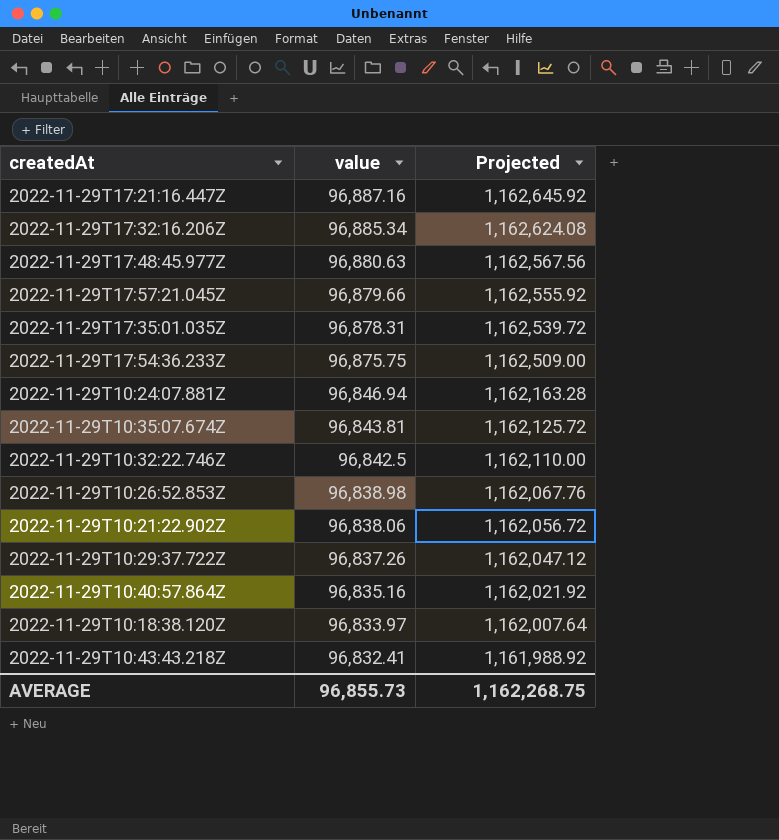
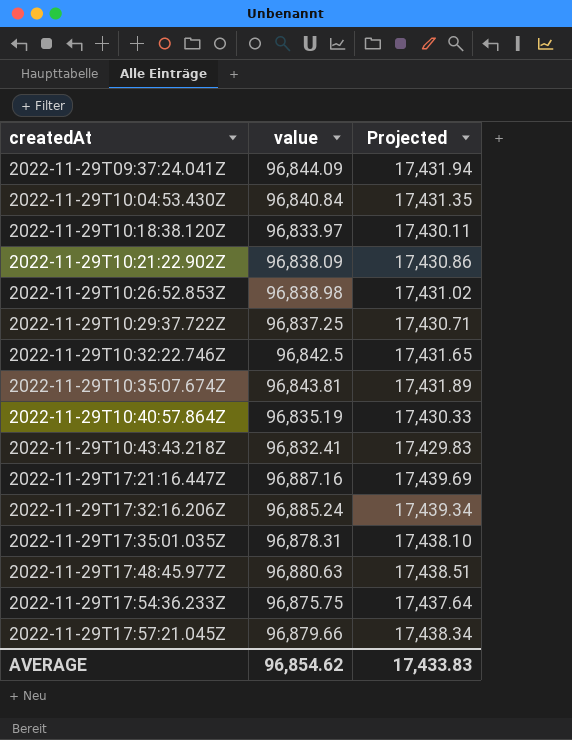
row order: value descending -> createdAt ascending
column Projected | formula: [value] * 12 -> [value] * 0.18
row 2022-11-29T10:24:07.881Z: 96,846.94 | 1,162,163.28 -> none
row 2022-11-29T09:37:24.041Z: none -> 96,844.09 | 17,431.94
row 2022-11-29T10:04:53.430Z: none -> 96,840.84 | 17,431.35
2022-11-29T10:21:22.902Z | value: 96,838.06 -> 96,838.09
2022-11-29T10:29:37.722Z | value: 96,837.26 -> 96,837.25
2022-11-29T10:40:57.864Z | value: 96,835.16 -> 96,835.19
2022-11-29T17:32:16.206Z | value: 96,885.34 -> 96,885.24
AVERAGE | value: 96,855.73 -> 96,854.62
AVERAGE | Projected: 1,162,268.75 -> 17,433.83

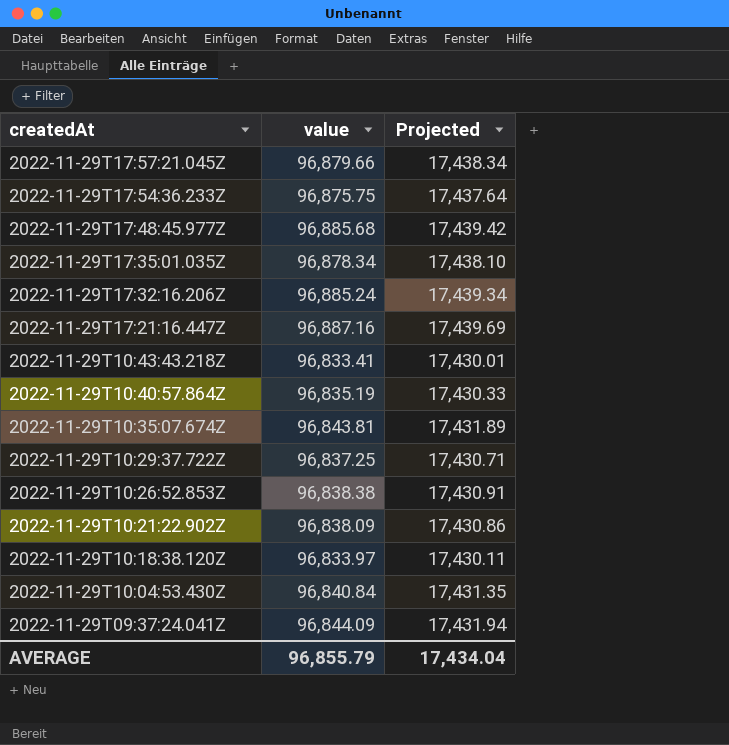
row order: createdAt ascending -> createdAt descending
row 2022-11-29T10:32:22.746Z: 96,842.5 | 17,431.65 -> none
2022-11-29T17:48:45.977Z | value: 96,880.63 -> 96,885.68
2022-11-29T17:48:45.977Z | Projected: 17,438.51 -> 17,439.42
2022-11-29T17:35:01.035Z | value: 96,878.31 -> 96,878.34
2022-11-29T10:43:43.218Z | value: 96,832.41 -> 96,833.41
2022-11-29T10:43:43.218Z | Projected: 17,429.83 -> 17,430.01
2022-11-29T10:26:52.853Z | value: 96,838.98 -> 96,838.38
2022-11-29T10:26:52.853Z | Projected: 17,431.02 -> 17,430.91
AVERAGE | value: 96,854.62 -> 96,855.79
AVERAGE | Projected: 17,433.83 -> 17,434.04

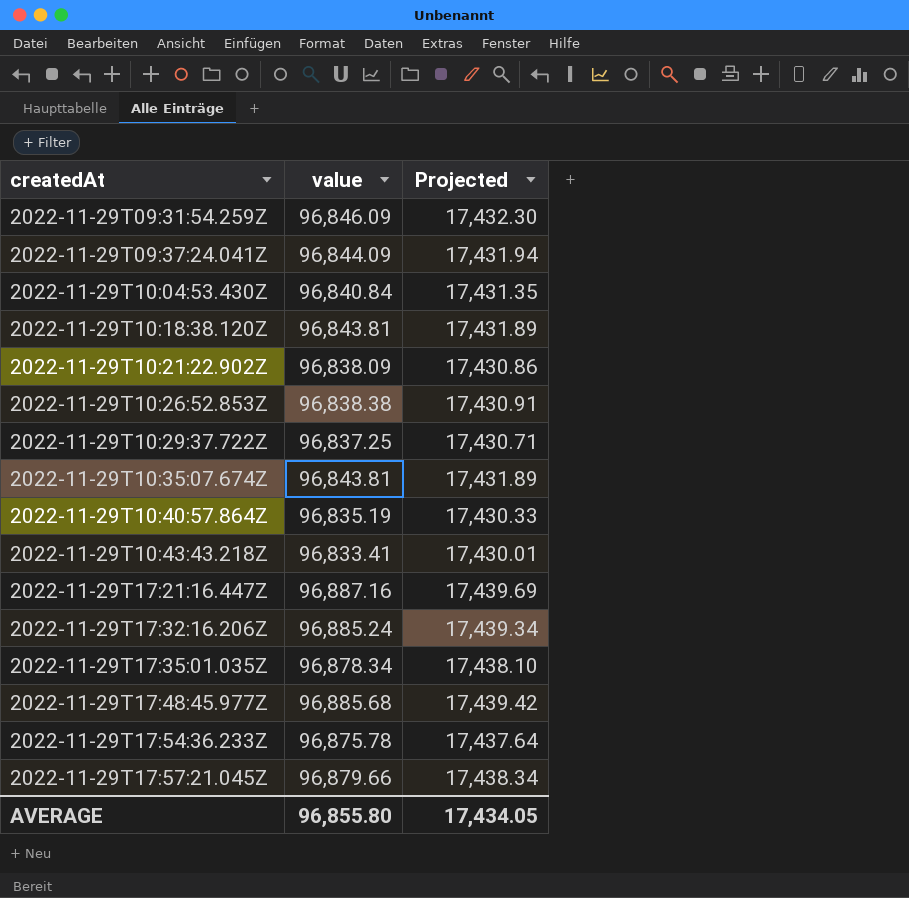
row order: createdAt descending -> createdAt ascending
row 2022-11-29T09:31:54.259Z: none -> 96,846.09 | 17,432.30
2022-11-29T10:18:38.120Z | value: 96,833.97 -> 96,843.81
2022-11-29T10:18:38.120Z | Projected: 17,430.11 -> 17,431.89
2022-11-29T17:54:36.233Z | value: 96,875.75 -> 96,875.78
AVERAGE | value: 96,855.79 -> 96,855.80
AVERAGE | Projected: 17,434.04 -> 17,434.05

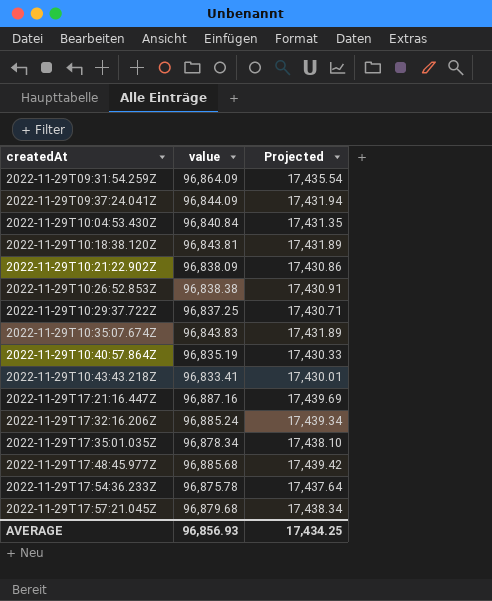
2022-11-29T09:31:54.259Z | value: 96,846.09 -> 96,864.09
2022-11-29T09:31:54.259Z | Projected: 17,432.30 -> 17,435.54
2022-11-29T10:35:07.674Z | value: 96,843.81 -> 96,843.83
2022-11-29T17:57:21.045Z | value: 96,879.66 -> 96,879.68
AVERAGE | value: 96,855.80 -> 96,856.93
AVERAGE | Projected: 17,434.05 -> 17,434.25

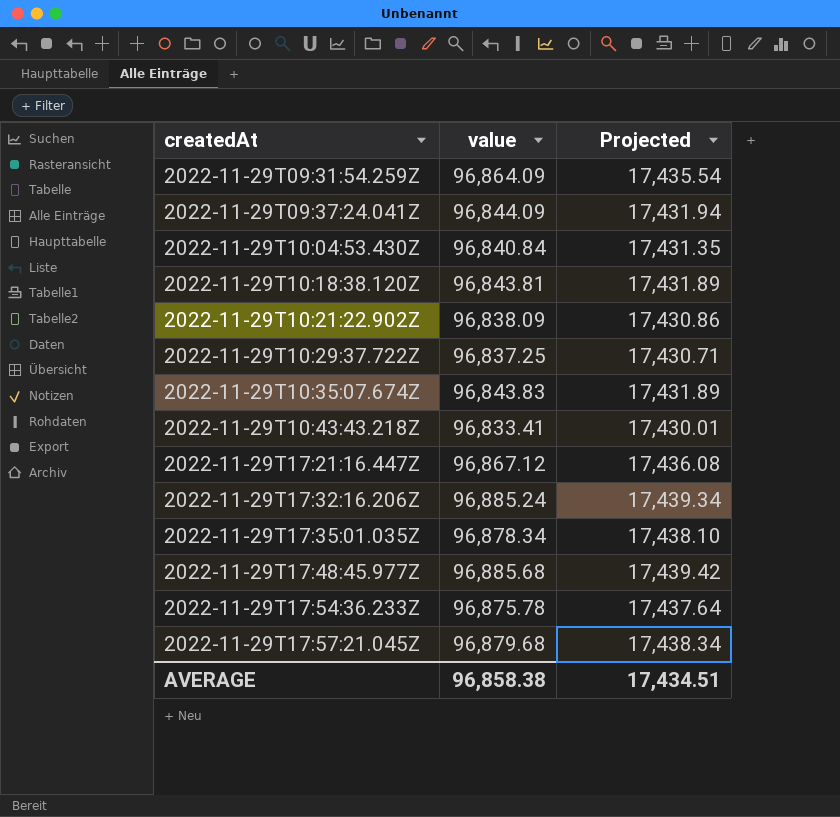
row 2022-11-29T10:26:52.853Z: 96,838.38 | 17,430.91 -> none
row 2022-11-29T10:40:57.864Z: 96,835.19 | 17,430.33 -> none
2022-11-29T17:21:16.447Z | value: 96,887.16 -> 96,867.12
2022-11-29T17:21:16.447Z | Projected: 17,439.69 -> 17,436.08
AVERAGE | value: 96,856.93 -> 96,858.38
AVERAGE | Projected: 17,434.25 -> 17,434.51

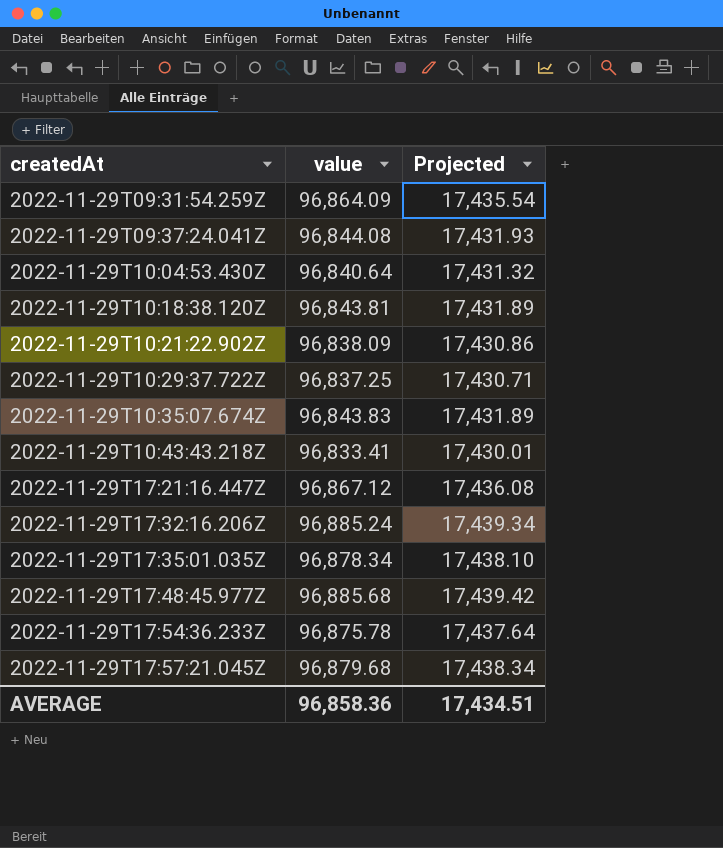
2022-11-29T09:37:24.041Z | value: 96,844.09 -> 96,844.08
2022-11-29T09:37:24.041Z | Projected: 17,431.94 -> 17,431.93
2022-11-29T10:04:53.430Z | value: 96,840.84 -> 96,840.64
2022-11-29T10:04:53.430Z | Projected: 17,431.35 -> 17,431.32
AVERAGE | value: 96,858.38 -> 96,858.36

